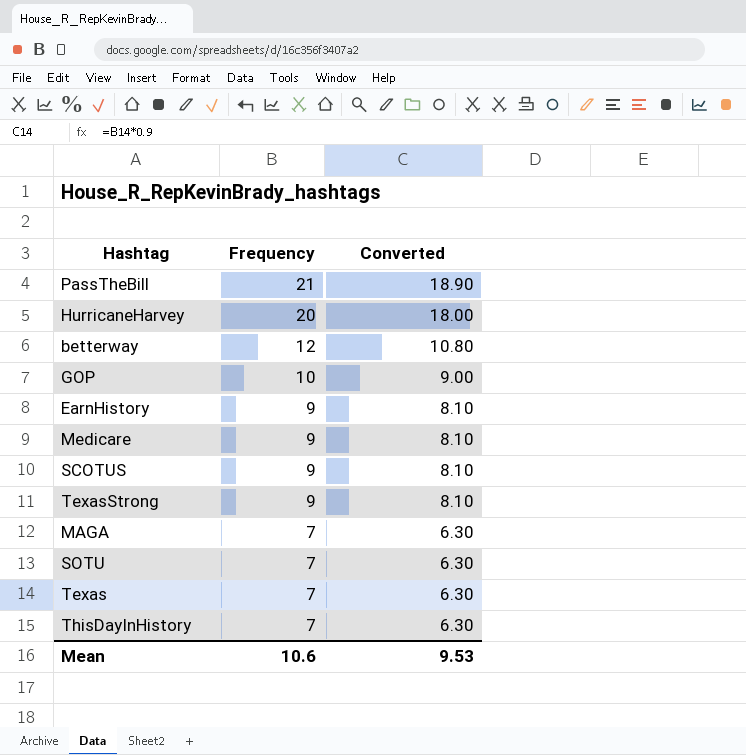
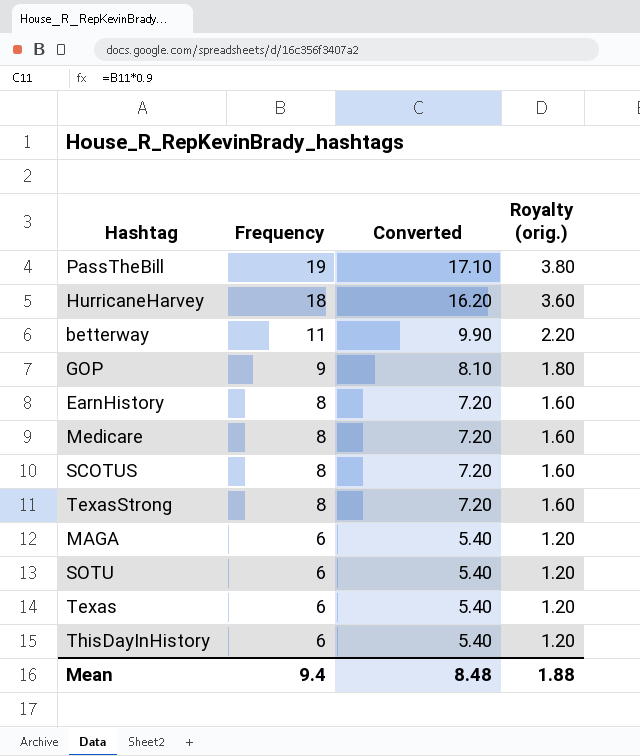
column Royalty (orig.) | formula: none -> [Frequency] * 0.2
PassTheBill | Frequency: 21 -> 19
PassTheBill | Converted: 18.90 -> 17.10
HurricaneHarvey | Frequency: 20 -> 18
HurricaneHarvey | Converted: 18.00 -> 16.20
betterway | Frequency: 12 -> 11
betterway | Converted: 10.80 -> 9.90
GOP | Frequency: 10 -> 9
GOP | Converted: 9.00 -> 8.10
EarnHistory | Frequency: 9 -> 8
EarnHistory | Converted: 8.10 -> 7.20
Medicare | Frequency: 9 -> 8
Medicare | Converted: 8.10 -> 7.20
SCOTUS | Frequency: 9 -> 8
SCOTUS | Converted: 8.10 -> 7.20
TexasStrong | Frequency: 9 -> 8
TexasStrong | Converted: 8.10 -> 7.20
MAGA | Frequency: 7 -> 6
MAGA | Converted: 6.30 -> 5.40
SOTU | Frequency: 7 -> 6
SOTU | Converted: 6.30 -> 5.40
Texas | Frequency: 7 -> 6
Texas | Converted: 6.30 -> 5.40
ThisDayInHistory | Frequency: 7 -> 6
ThisDayInHistory | Converted: 6.30 -> 5.40
Mean | Frequency: 10.6 -> 9.4
Mean | Converted: 9.53 -> 8.48

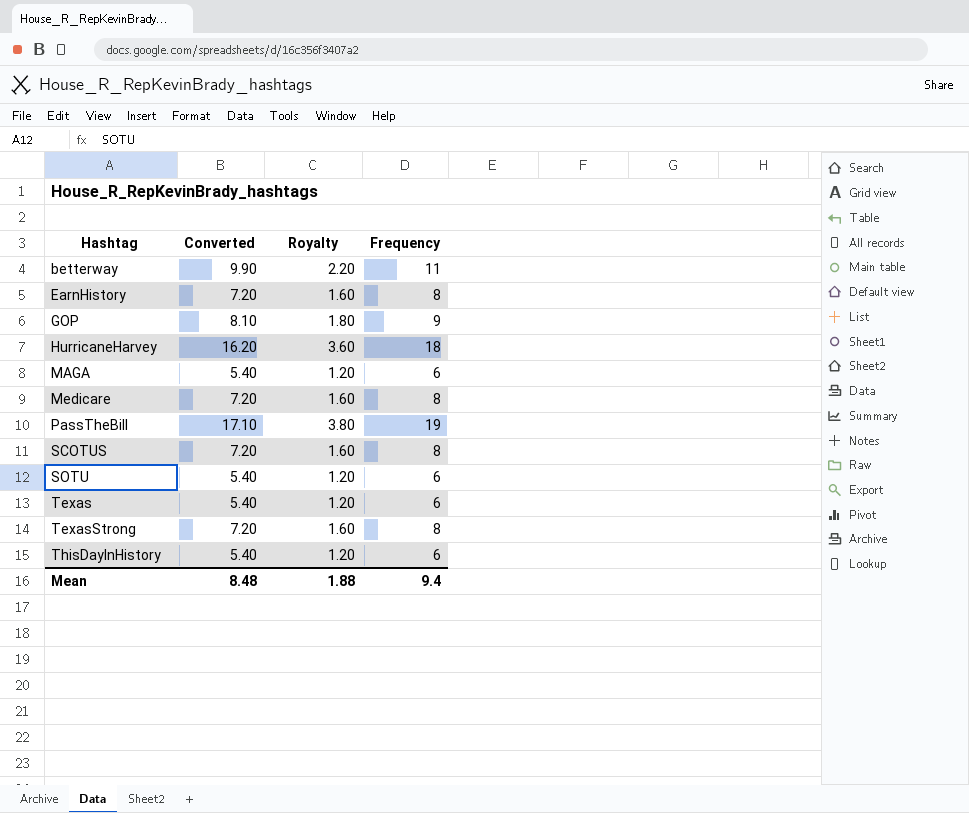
row order: Frequency descending -> Hashtag ascending
column name: Royalty (orig.) -> Royalty
column Frequency | position: 2 -> 4

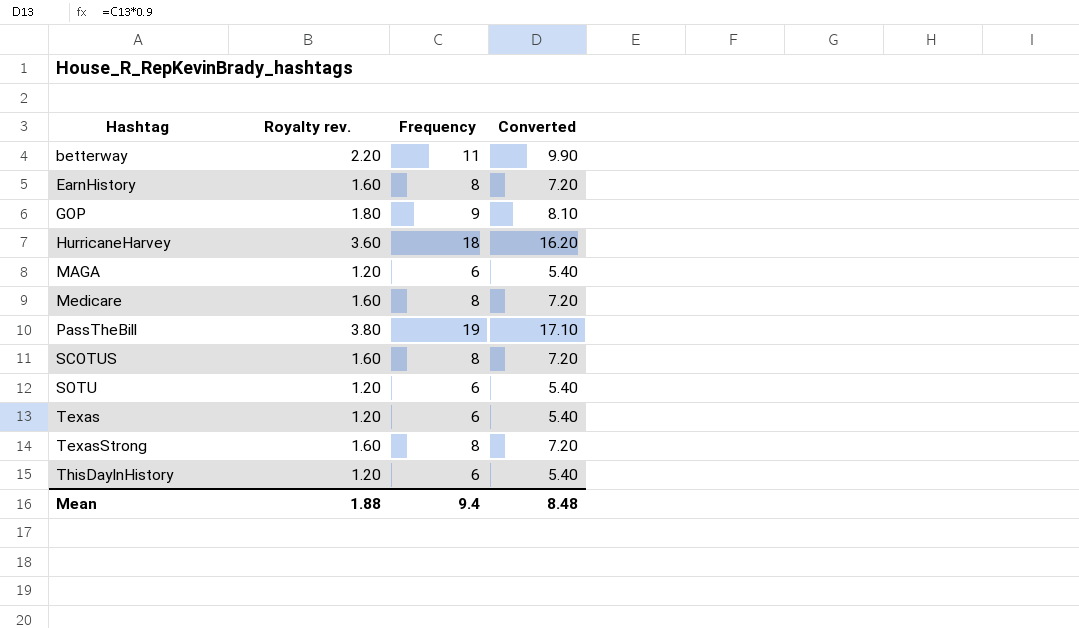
column name: Royalty -> Royalty rev.
column Converted | position: 2 -> 4

